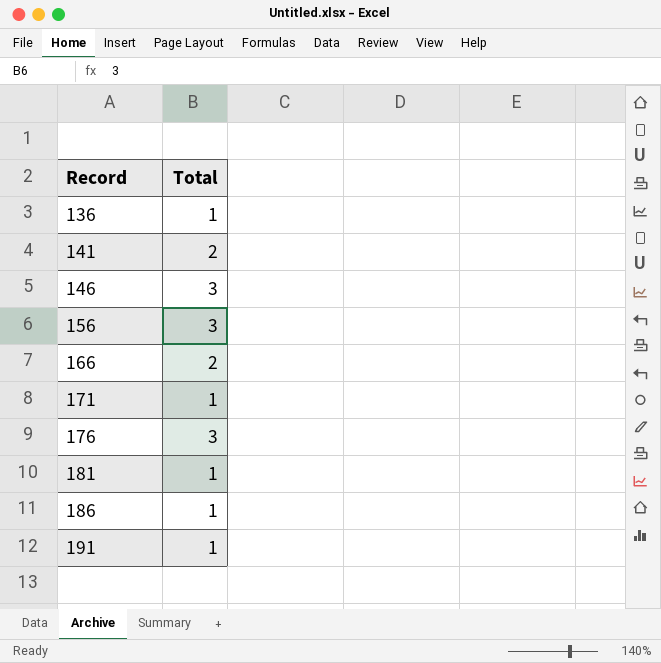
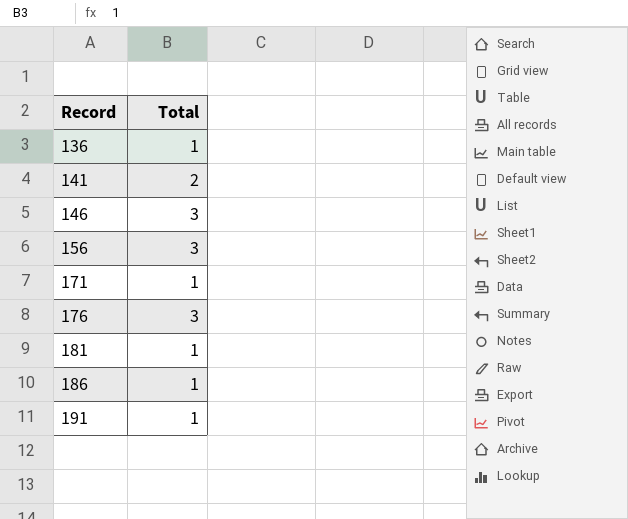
row 166: 2 -> none

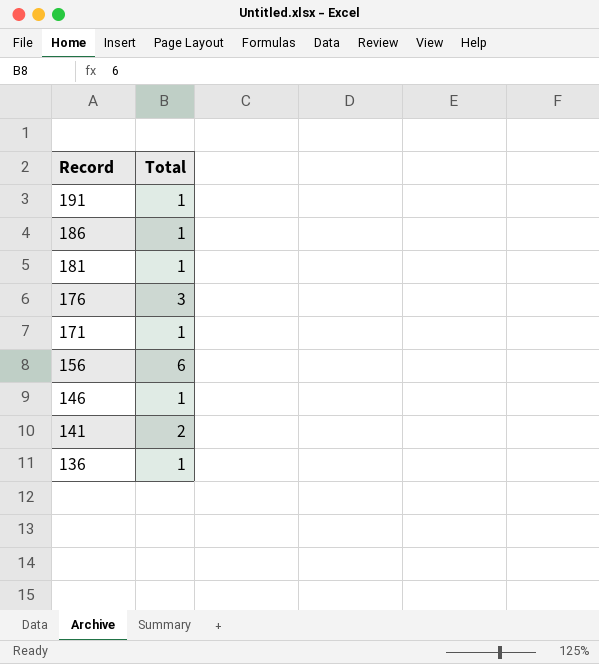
row order: Record ascending -> Record descending
156 | Total: 3 -> 6
146 | Total: 3 -> 1

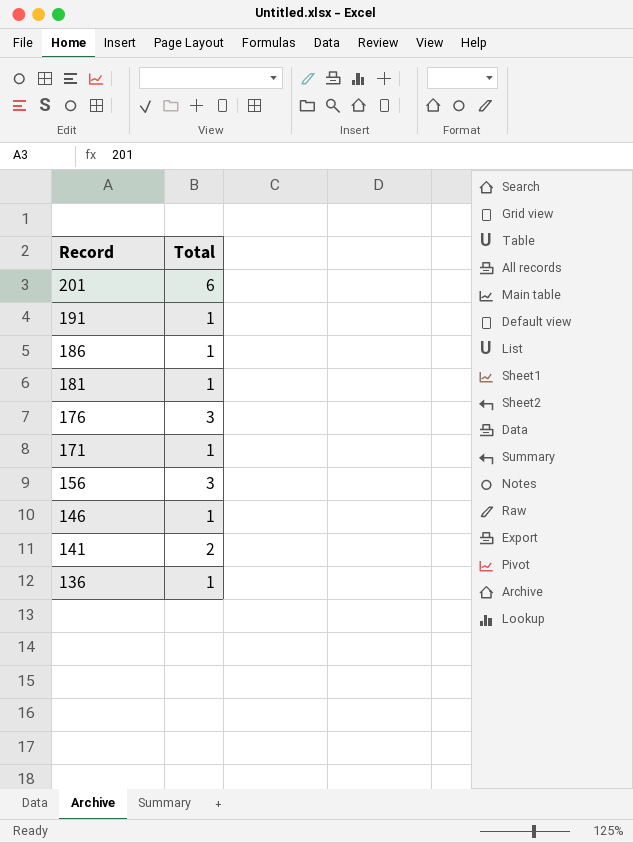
row 201: none -> 6
156 | Total: 6 -> 3

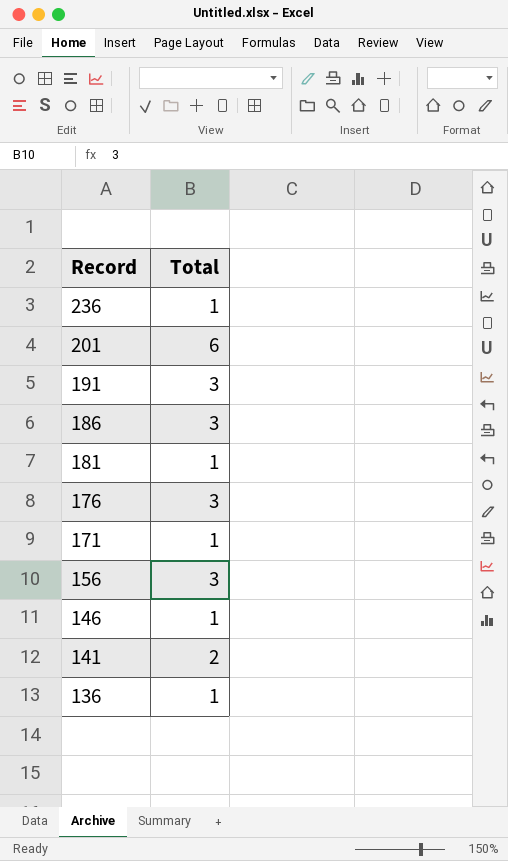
row 236: none -> 1
191 | Total: 1 -> 3
186 | Total: 1 -> 3

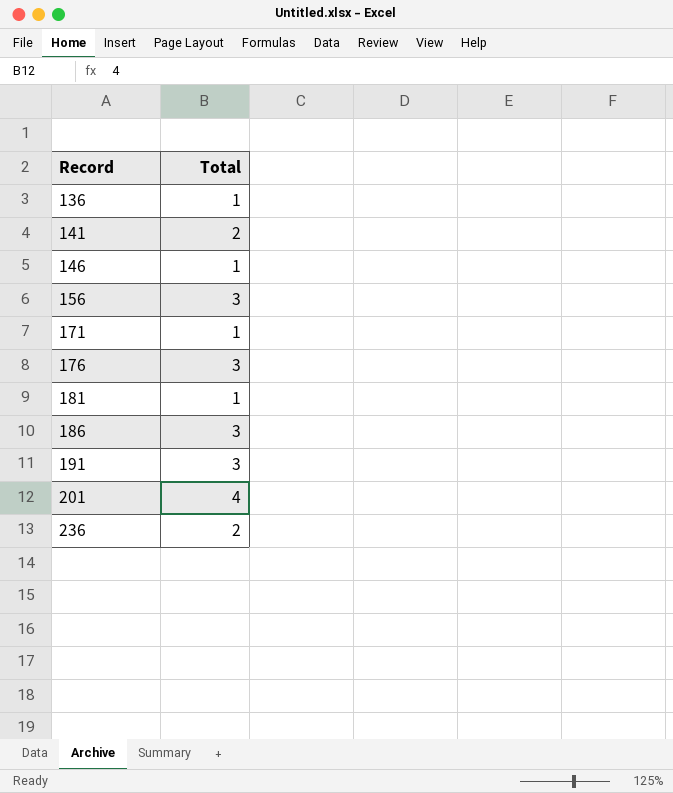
row order: Record descending -> Record ascending
201 | Total: 6 -> 4
236 | Total: 1 -> 2

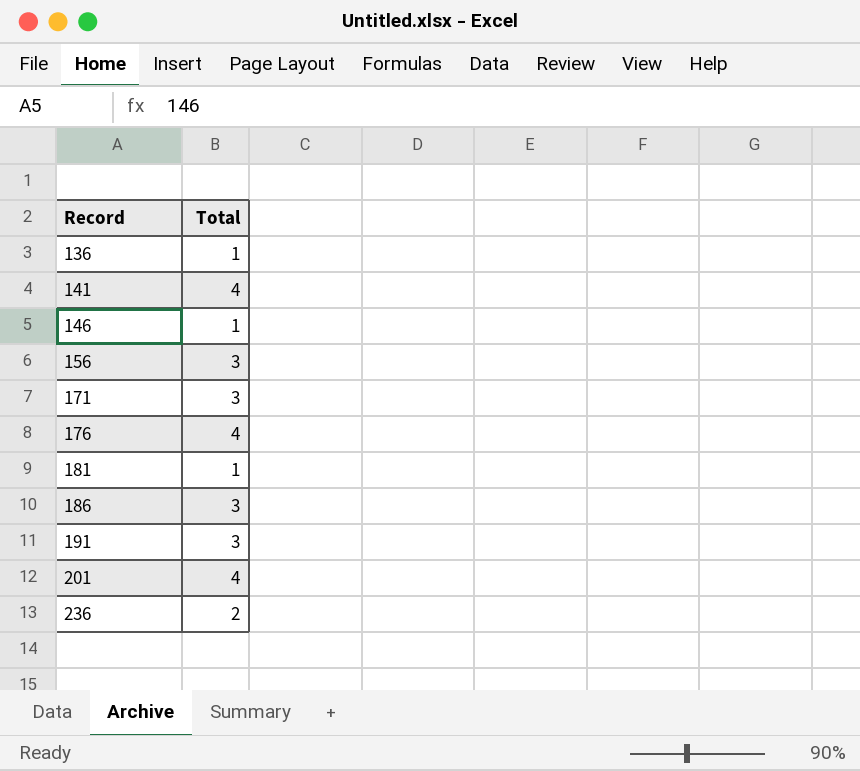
141 | Total: 2 -> 4
171 | Total: 1 -> 3
176 | Total: 3 -> 4

